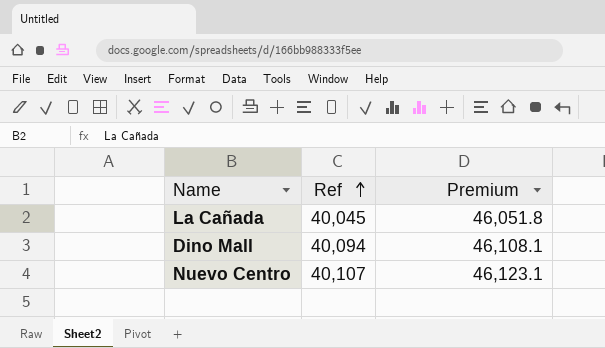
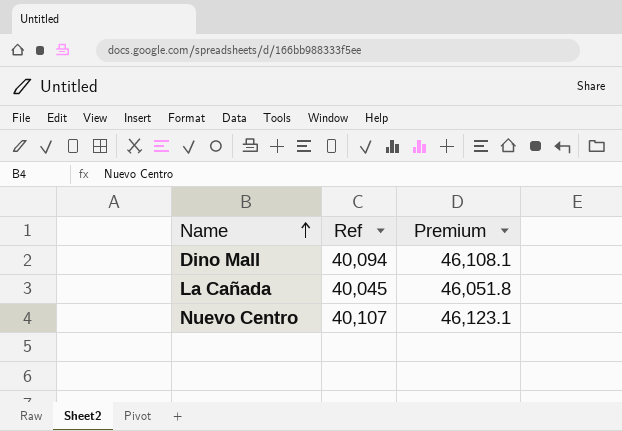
row order: Ref ascending -> Name ascending

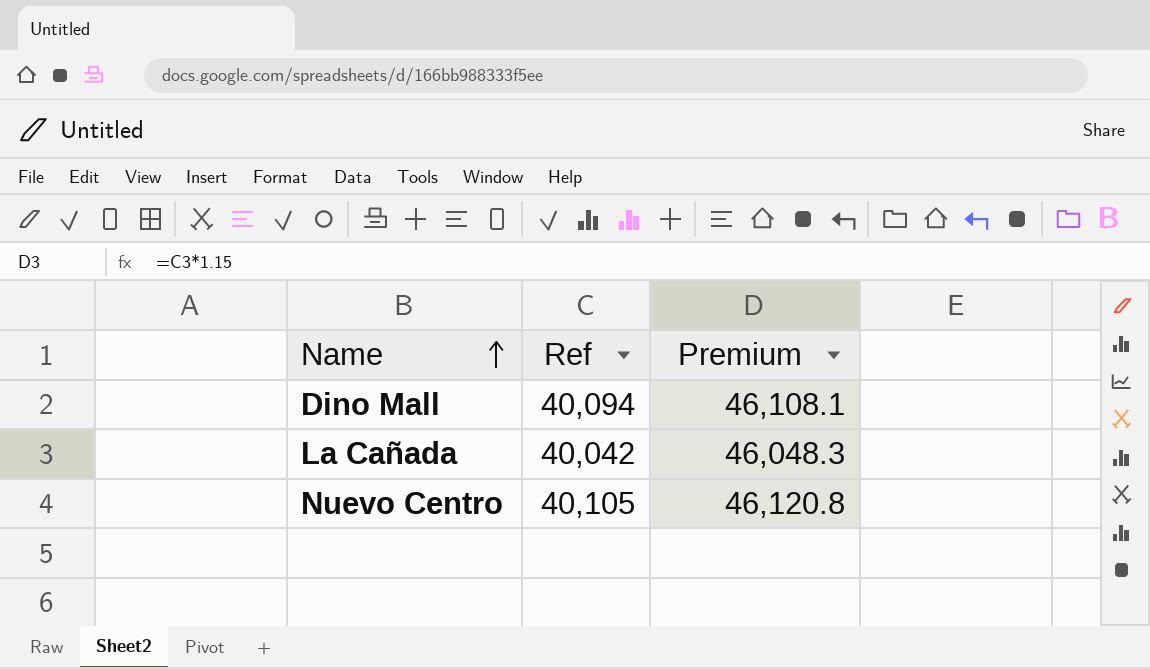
La Cañada | Ref: 40,045 -> 40,042
La Cañada | Premium: 46,051.8 -> 46,048.3
Nuevo Centro | Ref: 40,107 -> 40,105
Nuevo Centro | Premium: 46,123.1 -> 46,120.8

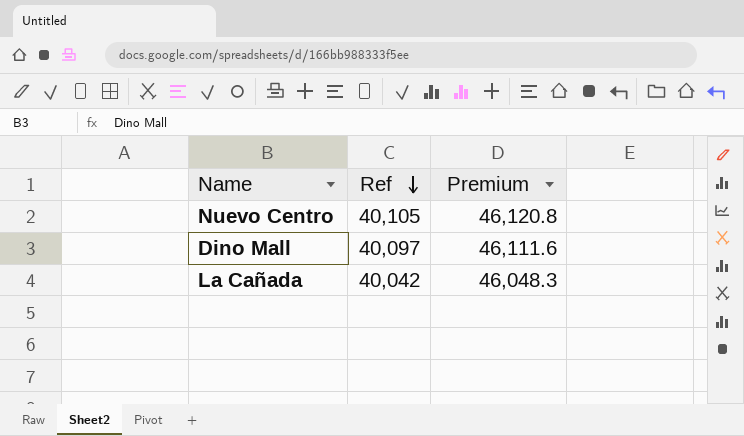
row order: Name ascending -> Ref descending
Dino Mall | Ref: 40,094 -> 40,097
Dino Mall | Premium: 46,108.1 -> 46,111.6

